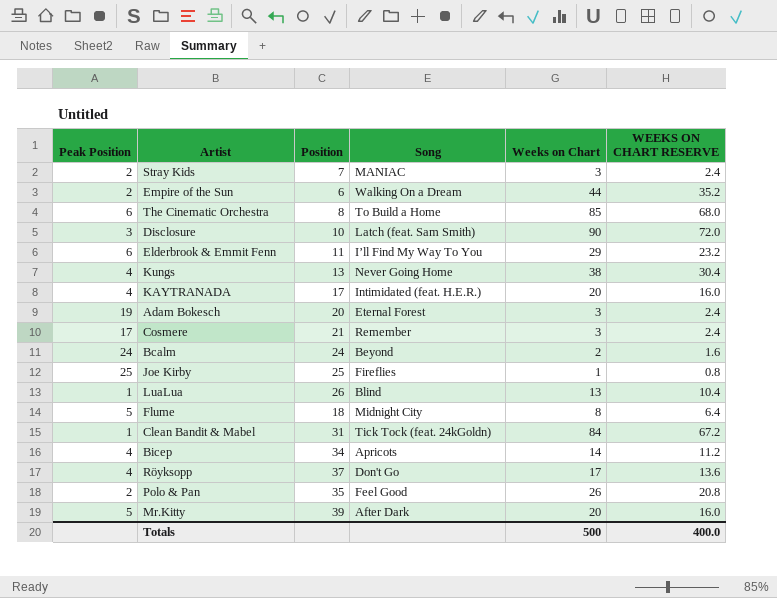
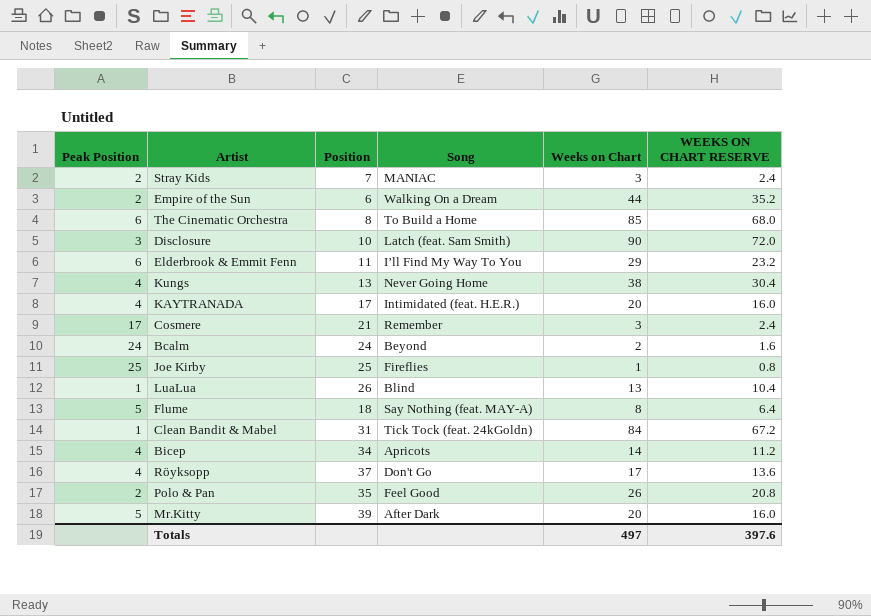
row Adam Bokesch: 19 | 20 | Eternal Forest | 3 | 2.4 -> none
Flume | Song: Midnight City -> Say Nothing (feat. MAY-A)
Totals | Weeks on Chart: 500 -> 497
Totals | WEEKS ON CHART RESERVE: 400.0 -> 397.6

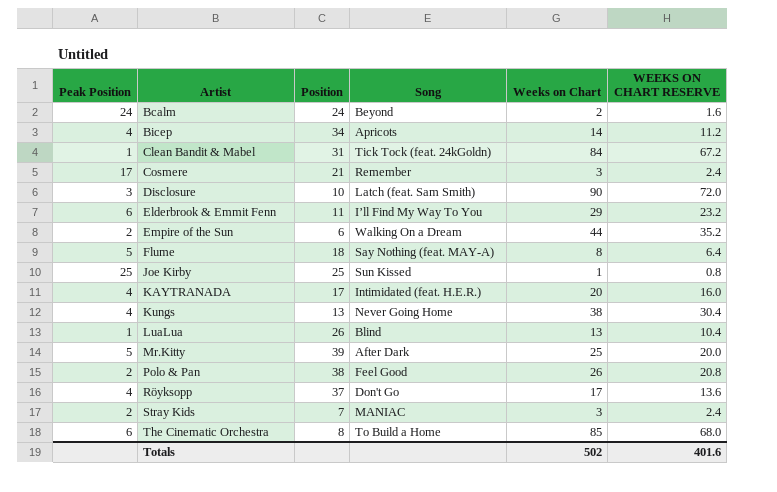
row order: none -> Artist ascending
Joe Kirby | Song: Fireflies -> Sun Kissed
Mr.Kitty | Weeks on Chart: 20 -> 25
Mr.Kitty | WEEKS ON CHART RESERVE: 16.0 -> 20.0
Polo & Pan | Position: 35 -> 38
Totals | Weeks on Chart: 497 -> 502
Totals | WEEKS ON CHART RESERVE: 397.6 -> 401.6

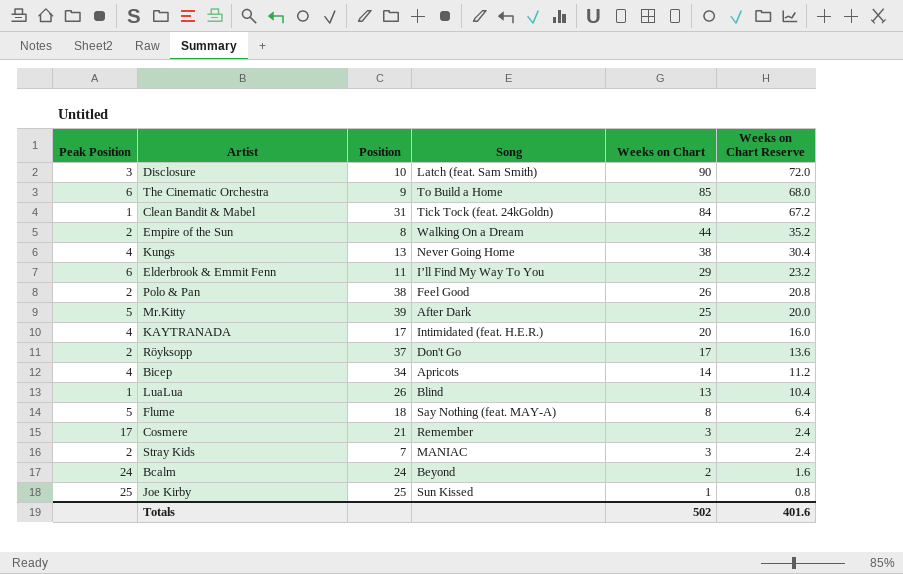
row order: Artist ascending -> Weeks on Chart descending
column name: WEEKS ON CHART RESERVE -> Weeks on Chart Reserve
The Cinematic Orchestra | Position: 8 -> 9
Empire of the Sun | Position: 6 -> 8
Röyksopp | Peak Position: 4 -> 2

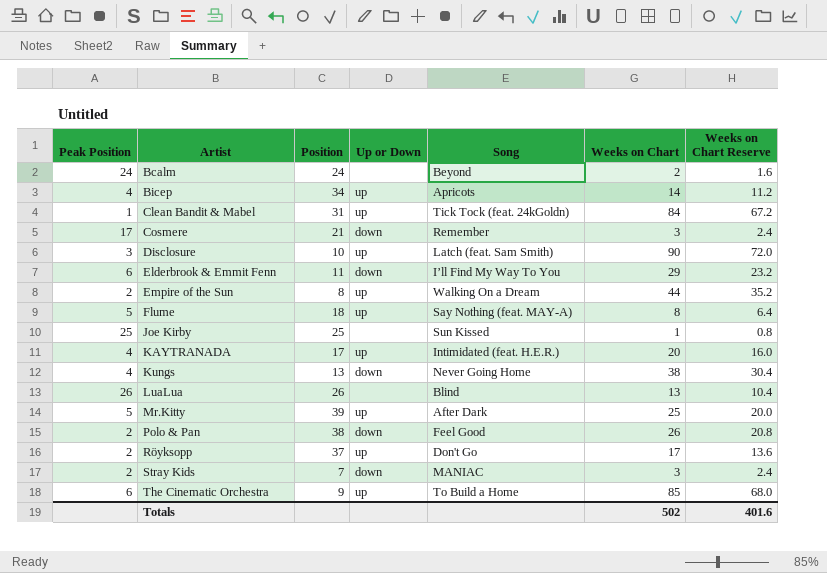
row order: Weeks on Chart descending -> Artist ascending
column Up or Down | position: none -> 4
LuaLua | Peak Position: 1 -> 26

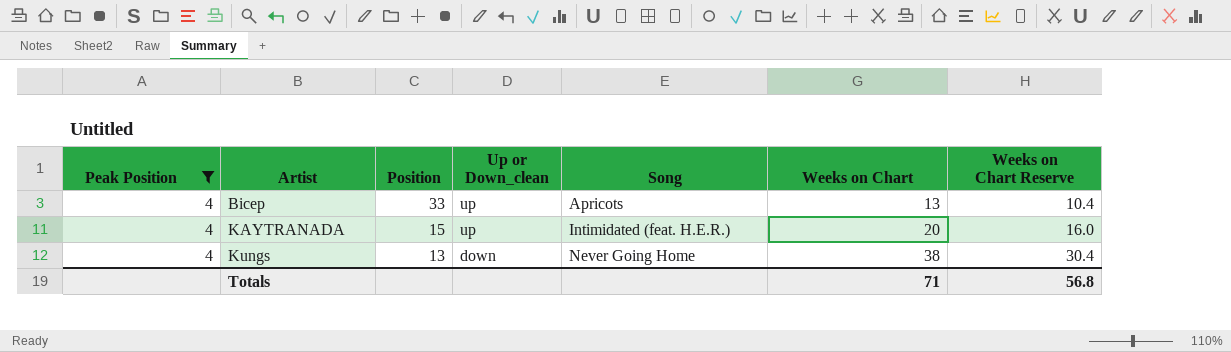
filter: none -> Peak Position = 4
column name: Up or Down -> Up or Down_clean
Bicep | Position: 34 -> 33
Bicep | Weeks on Chart: 14 -> 13
Bicep | Weeks on Chart Reserve: 11.2 -> 10.4
KAYTRANADA | Position: 17 -> 15
Totals | Weeks on Chart: 502 -> 71
Totals | Weeks on Chart Reserve: 401.6 -> 56.8

